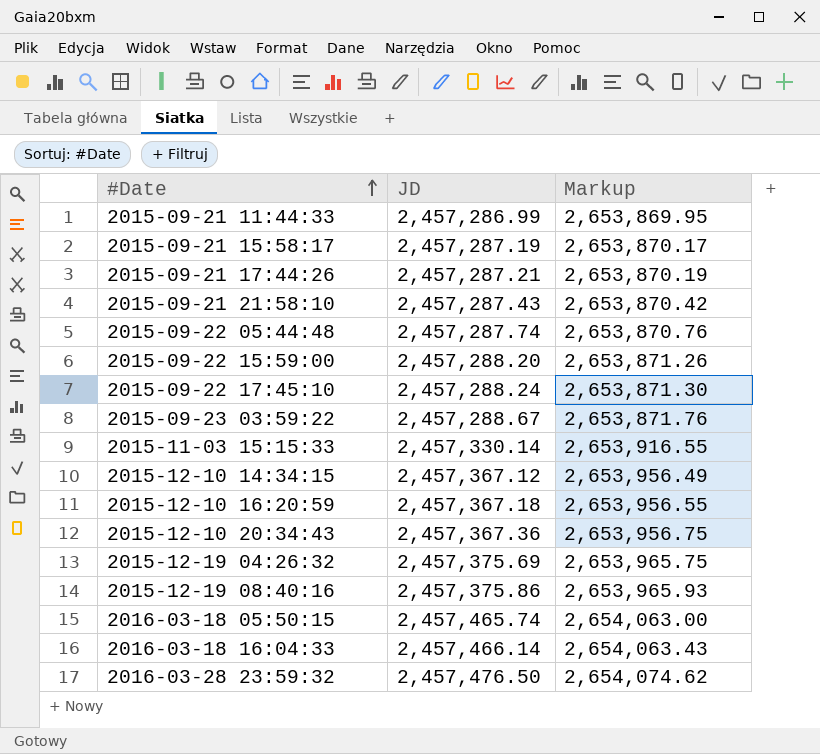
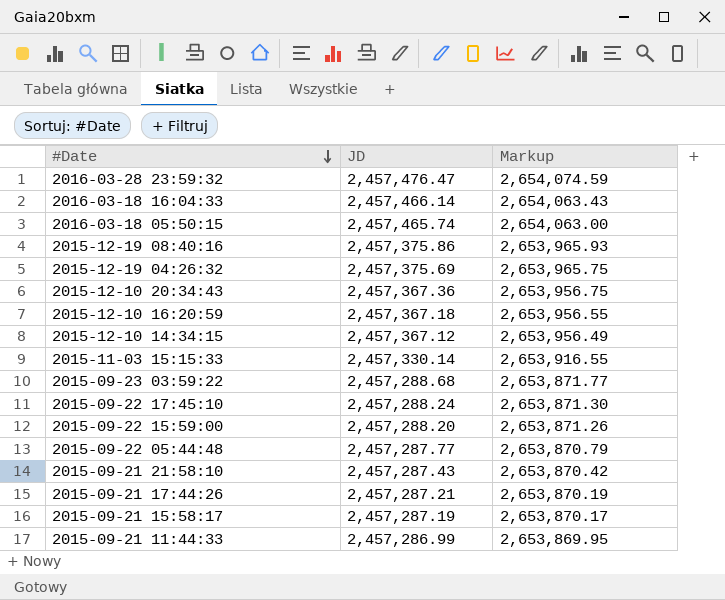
row order: #Date ascending -> #Date descending
2016-03-28 23:59:32 | JD: 2,457,476.50 -> 2,457,476.47
2016-03-28 23:59:32 | Markup: 2,654,074.62 -> 2,654,074.59
2015-09-23 03:59:22 | JD: 2,457,288.67 -> 2,457,288.68
2015-09-23 03:59:22 | Markup: 2,653,871.76 -> 2,653,871.77
2015-09-22 05:44:48 | JD: 2,457,287.74 -> 2,457,287.77
2015-09-22 05:44:48 | Markup: 2,653,870.76 -> 2,653,870.79

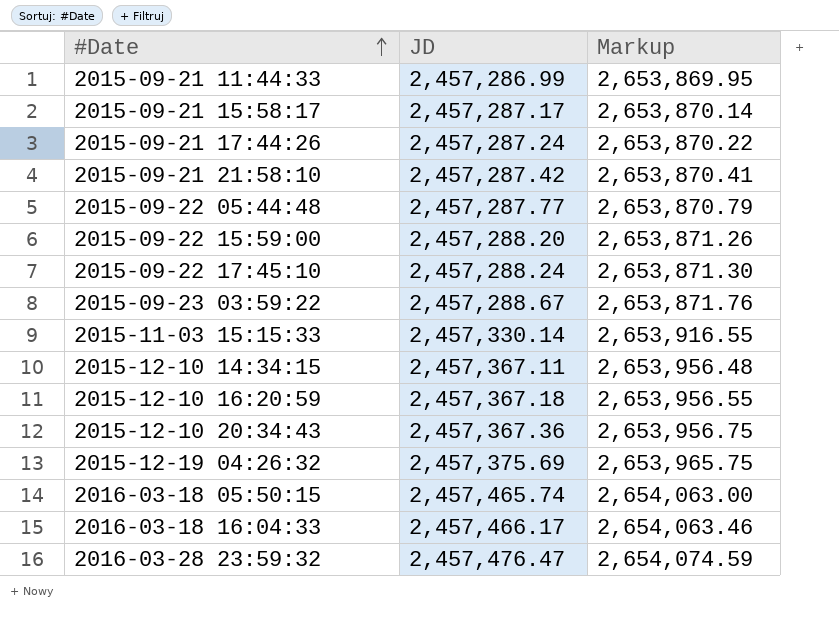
row order: #Date descending -> #Date ascending
row 2015-12-19 08:40:16: 2,457,375.86 | 2,653,965.93 -> none
2015-09-21 15:58:17 | JD: 2,457,287.19 -> 2,457,287.17
2015-09-21 15:58:17 | Markup: 2,653,870.17 -> 2,653,870.14
2015-09-21 17:44:26 | JD: 2,457,287.21 -> 2,457,287.24
2015-09-21 17:44:26 | Markup: 2,653,870.19 -> 2,653,870.22
2015-09-21 21:58:10 | JD: 2,457,287.43 -> 2,457,287.42
2015-09-21 21:58:10 | Markup: 2,653,870.42 -> 2,653,870.41
2015-09-23 03:59:22 | JD: 2,457,288.68 -> 2,457,288.67
2015-09-23 03:59:22 | Markup: 2,653,871.77 -> 2,653,871.76
2015-12-10 14:34:15 | JD: 2,457,367.12 -> 2,457,367.11
2015-12-10 14:34:15 | Markup: 2,653,956.49 -> 2,653,956.48
2016-03-18 16:04:33 | JD: 2,457,466.14 -> 2,457,466.17
2016-03-18 16:04:33 | Markup: 2,654,063.43 -> 2,654,063.46

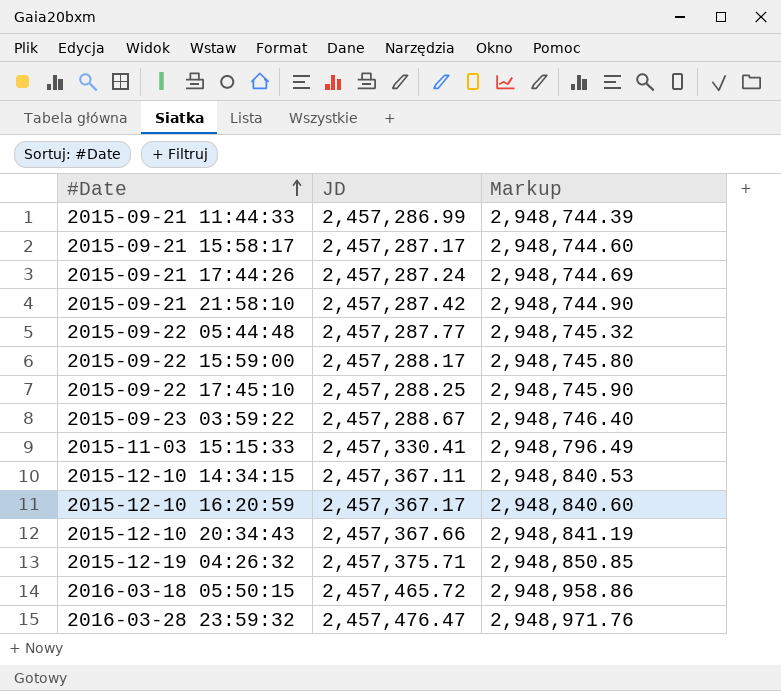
column Markup | formula: [JD] * 1.08 -> [JD] * 1.2
row 2016-03-18 16:04:33: 2,457,466.17 | 2,654,063.46 -> none
2015-09-22 15:59:00 | JD: 2,457,288.20 -> 2,457,288.17
2015-09-22 17:45:10 | JD: 2,457,288.24 -> 2,457,288.25
2015-11-03 15:15:33 | JD: 2,457,330.14 -> 2,457,330.41
2015-12-10 16:20:59 | JD: 2,457,367.18 -> 2,457,367.17
2015-12-10 20:34:43 | JD: 2,457,367.36 -> 2,457,367.66
2015-12-19 04:26:32 | JD: 2,457,375.69 -> 2,457,375.71
2016-03-18 05:50:15 | JD: 2,457,465.74 -> 2,457,465.72

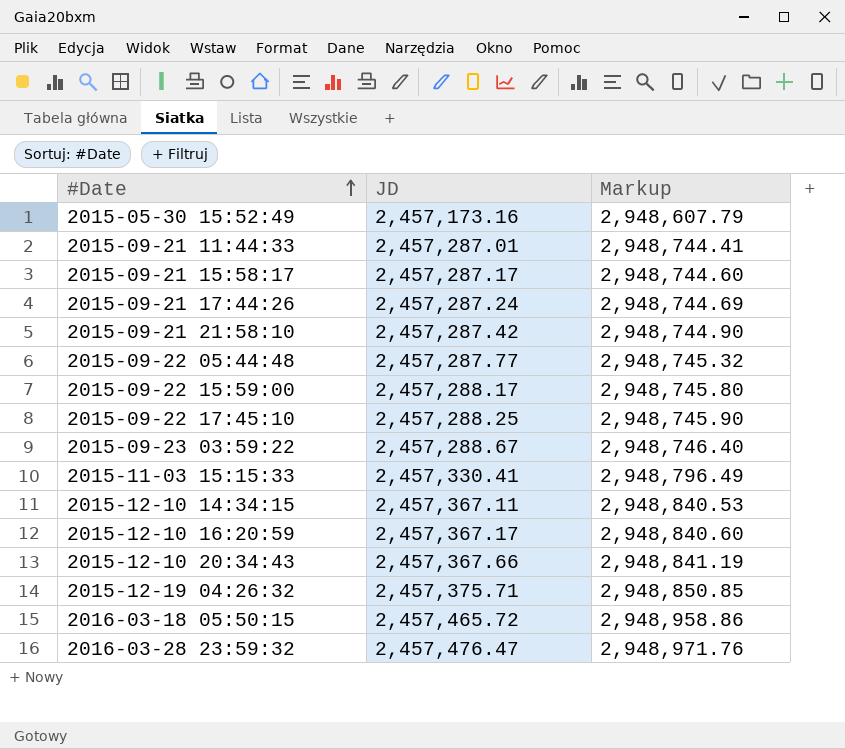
row 2015-05-30 15:52:49: none -> 2,457,173.16 | 2,948,607.79
2015-09-21 11:44:33 | JD: 2,457,286.99 -> 2,457,287.01
2015-09-21 11:44:33 | Markup: 2,948,744.39 -> 2,948,744.41

